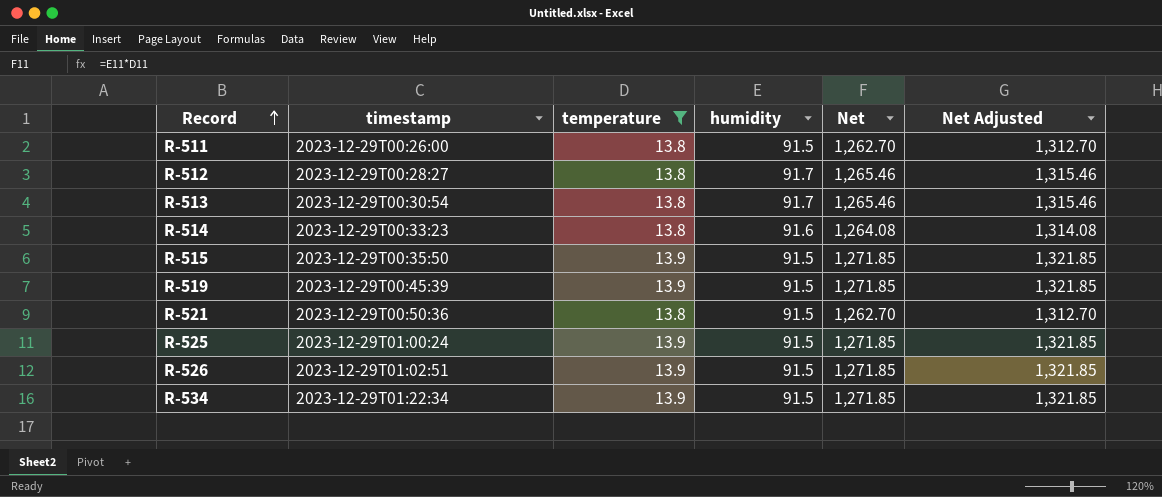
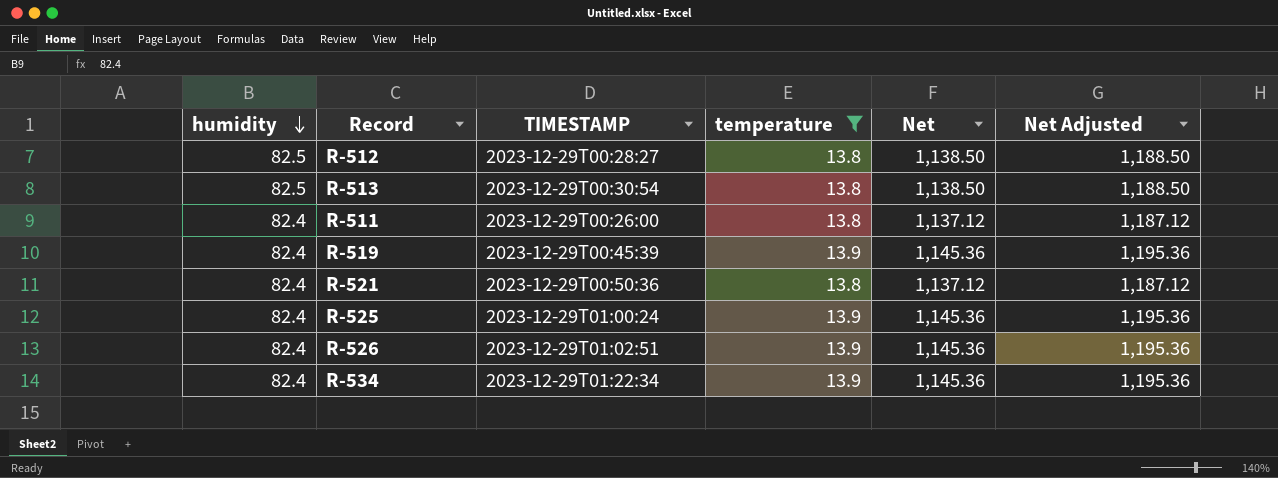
row order: Record ascending -> humidity descending
column humidity | position: 4 -> 1
column name: timestamp -> TIMESTAMP
row R-514: 2023-12-29T00:33:23 | 13.8 | 91.6 | 1,264.08 | 1,314.08 -> none
row R-515: 2023-12-29T00:35:50 | 13.9 | 91.5 | 1,271.85 | 1,321.85 -> none
R-512 | humidity: 91.7 -> 82.5
R-512 | Net: 1,265.46 -> 1,138.50
R-512 | Net Adjusted: 1,315.46 -> 1,188.50
R-513 | humidity: 91.7 -> 82.5
R-513 | Net: 1,265.46 -> 1,138.50
R-513 | Net Adjusted: 1,315.46 -> 1,188.50
R-511 | humidity: 91.5 -> 82.4
R-511 | Net: 1,262.70 -> 1,137.12
R-511 | Net Adjusted: 1,312.70 -> 1,187.12
R-519 | humidity: 91.5 -> 82.4
R-519 | Net: 1,271.85 -> 1,145.36
R-519 | Net Adjusted: 1,321.85 -> 1,195.36
R-521 | humidity: 91.5 -> 82.4
R-521 | Net: 1,262.70 -> 1,137.12
R-521 | Net Adjusted: 1,312.70 -> 1,187.12
R-525 | humidity: 91.5 -> 82.4
R-525 | Net: 1,271.85 -> 1,145.36
R-525 | Net Adjusted: 1,321.85 -> 1,195.36
R-526 | humidity: 91.5 -> 82.4
R-526 | Net: 1,271.85 -> 1,145.36
R-526 | Net Adjusted: 1,321.85 -> 1,195.36
R-534 | humidity: 91.5 -> 82.4
R-534 | Net: 1,271.85 -> 1,145.36
R-534 | Net Adjusted: 1,321.85 -> 1,195.36

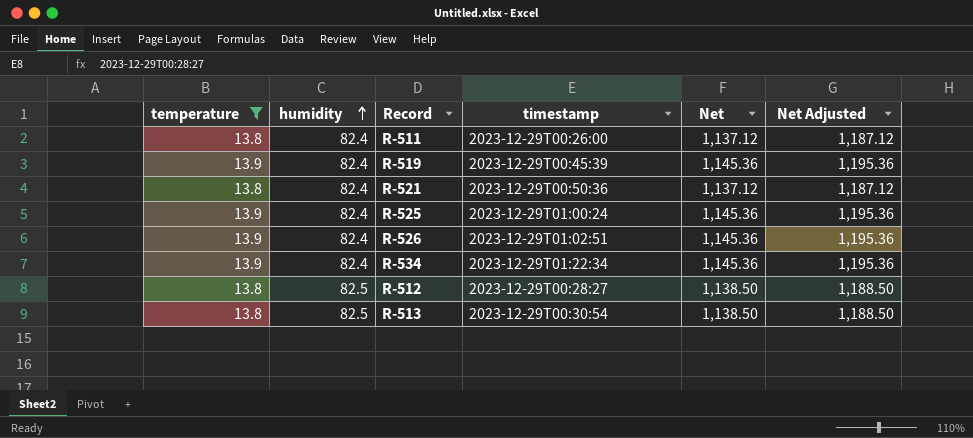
row order: humidity descending -> humidity ascending
column temperature | position: 4 -> 1
column name: TIMESTAMP -> timestamp

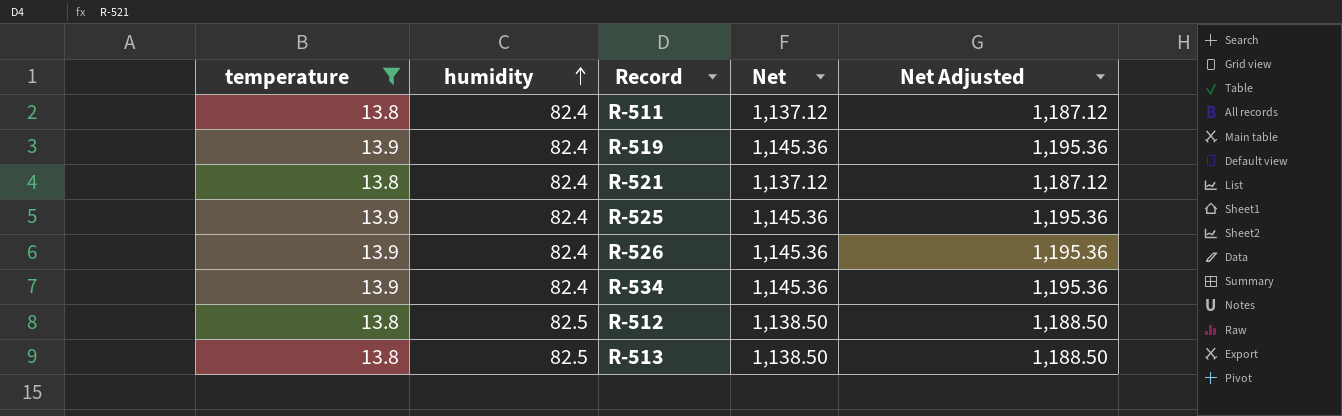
column timestamp | position: 4 -> none

